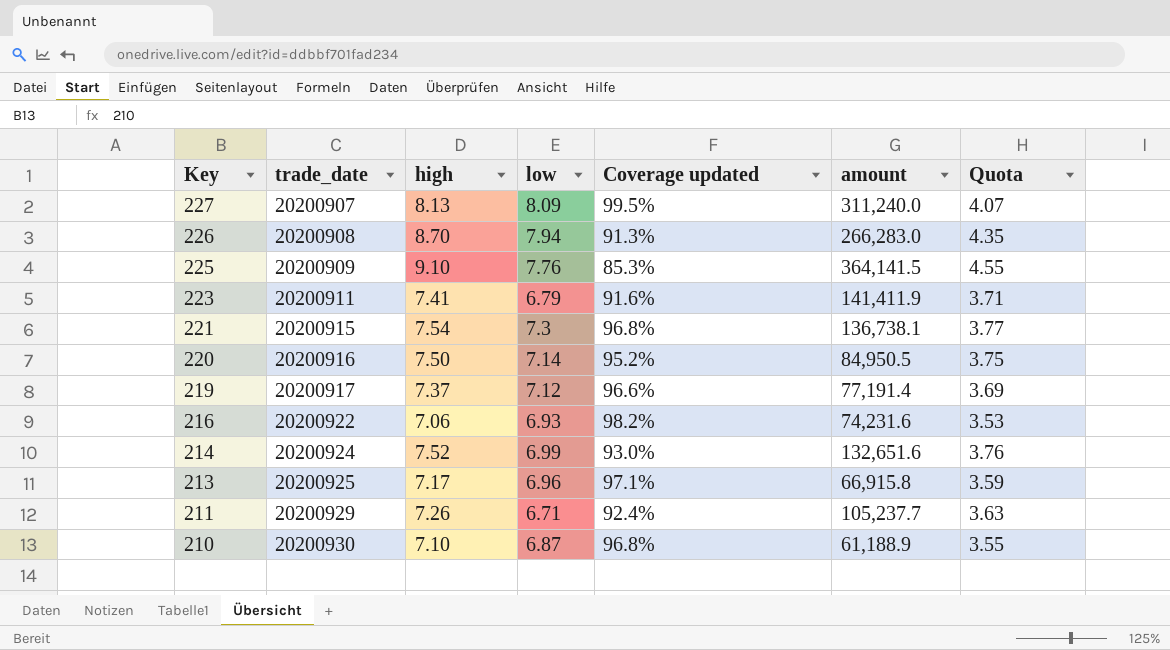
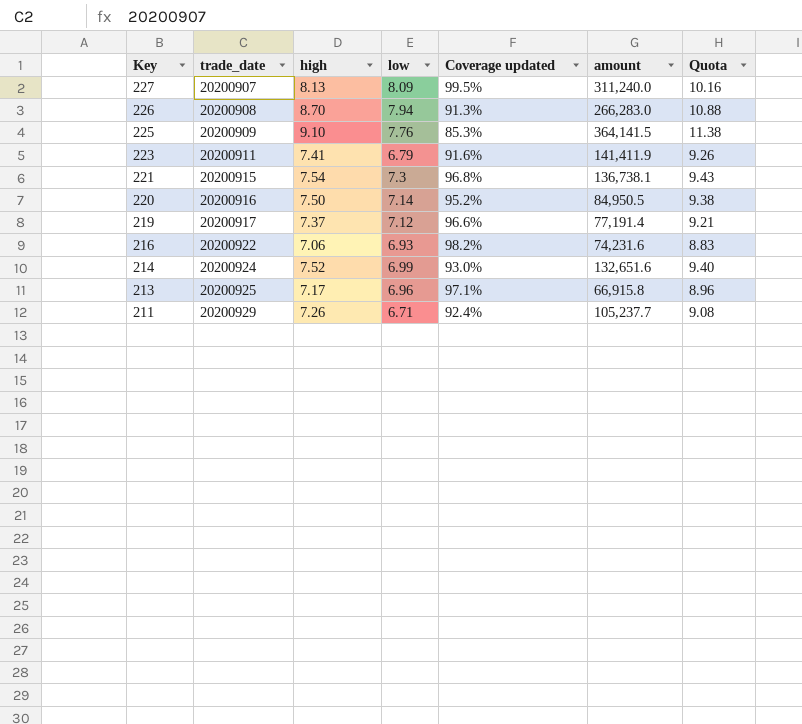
column Quota | formula: [high] * 0.5 -> [high] * 1.25
row 210: 20200930 | 7.10 | 6.87 | 96.8% | 61,188.9 | 3.55 -> none

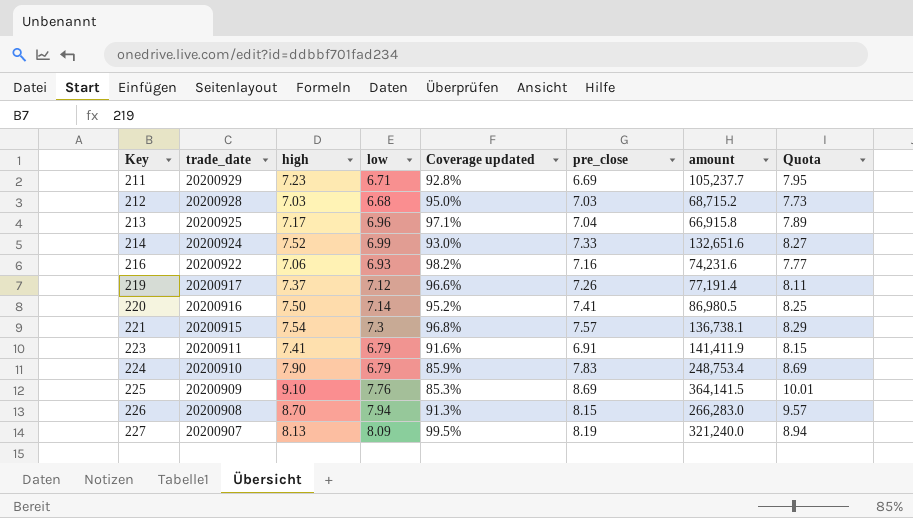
row order: Key descending -> Key ascending
column pre_close | position: none -> 6
column Quota | formula: [high] * 1.25 -> [high] * 1.1
211 | high: 7.26 -> 7.23
211 | Coverage updated: 92.4% -> 92.8%
row 212: none -> 20200928 | 7.03 | 6.68 | 95.0% | 7.03 | 68,715.2 | 7.73
220 | amount: 84,950.5 -> 86,980.5
row 224: none -> 20200910 | 7.90 | 6.79 | 85.9% | 7.83 | 248,753.4 | 8.69
227 | amount: 311,240.0 -> 321,240.0

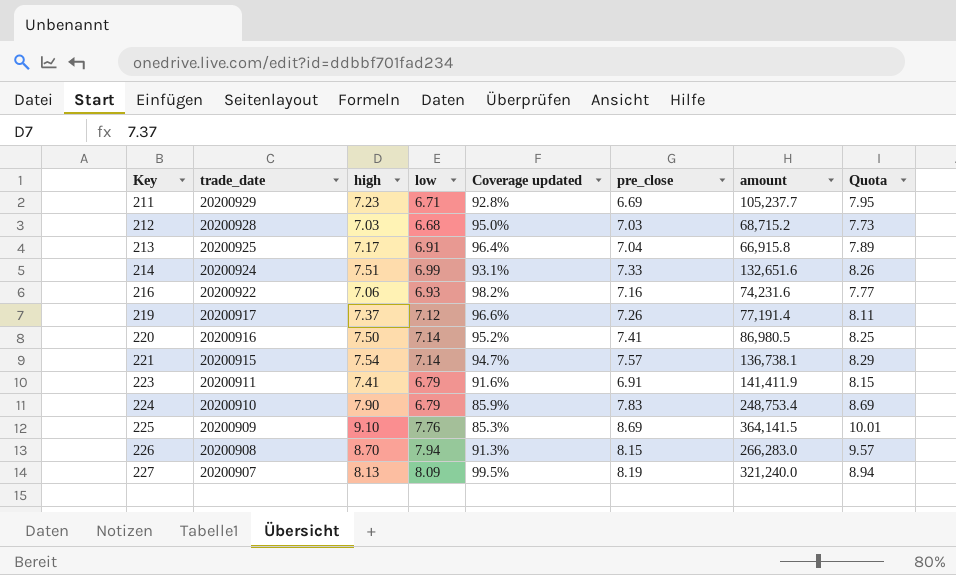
213 | low: 6.96 -> 6.91
213 | Coverage updated: 97.1% -> 96.4%
214 | high: 7.52 -> 7.51
214 | Coverage updated: 93.0% -> 93.1%
214 | Quota: 8.27 -> 8.26
221 | low: 7.3 -> 7.14
221 | Coverage updated: 96.8% -> 94.7%

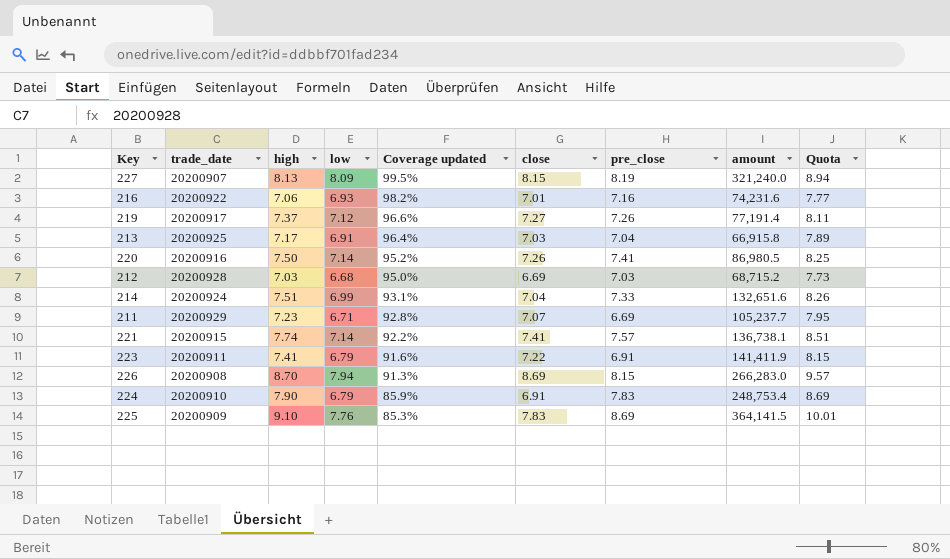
row order: Key ascending -> Coverage updated descending
column close | position: none -> 6
221 | high: 7.54 -> 7.74
221 | Coverage updated: 94.7% -> 92.2%
221 | Quota: 8.29 -> 8.51

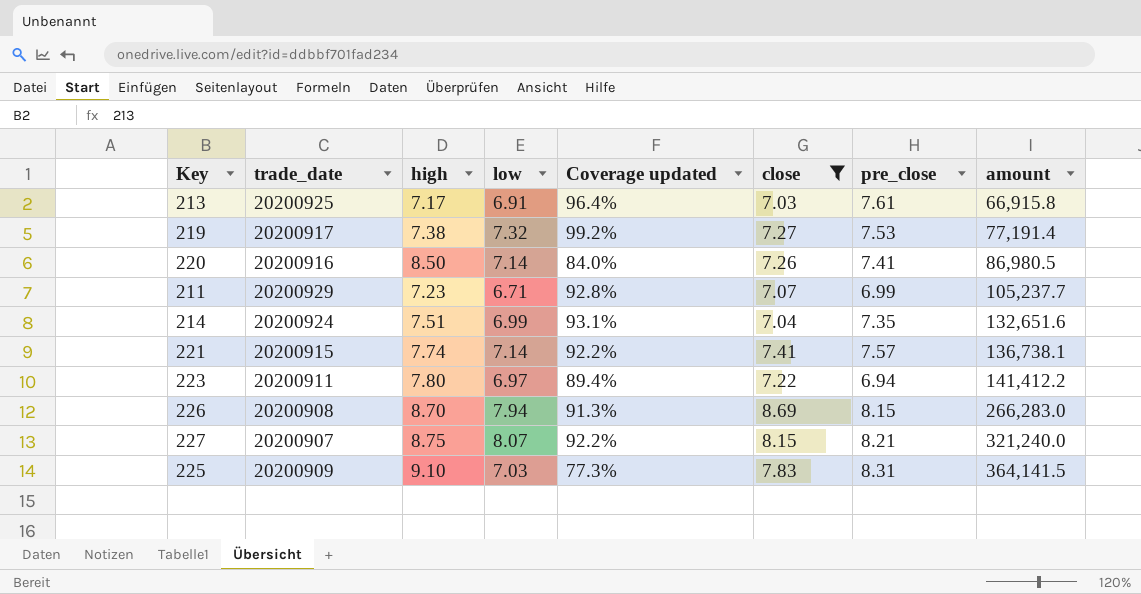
filter: none -> close >= 7.03
row order: Coverage updated descending -> amount ascending
column Quota | formula: [high] * 1.1 -> none
213 | pre_close: 7.04 -> 7.61
219 | high: 7.37 -> 7.38
219 | low: 7.12 -> 7.32
219 | Coverage updated: 96.6% -> 99.2%
219 | pre_close: 7.26 -> 7.53
220 | high: 7.50 -> 8.50
220 | Coverage updated: 95.2% -> 84.0%
211 | pre_close: 6.69 -> 6.99
214 | pre_close: 7.33 -> 7.35
223 | high: 7.41 -> 7.80
223 | low: 6.79 -> 6.97
223 | Coverage updated: 91.6% -> 89.4%
223 | pre_close: 6.91 -> 6.94
223 | amount: 141,411.9 -> 141,412.2
227 | high: 8.13 -> 8.75
227 | low: 8.09 -> 8.07
227 | Coverage updated: 99.5% -> 92.2%
227 | pre_close: 8.19 -> 8.21
225 | low: 7.76 -> 7.03
225 | Coverage updated: 85.3% -> 77.3%
225 | pre_close: 8.69 -> 8.31

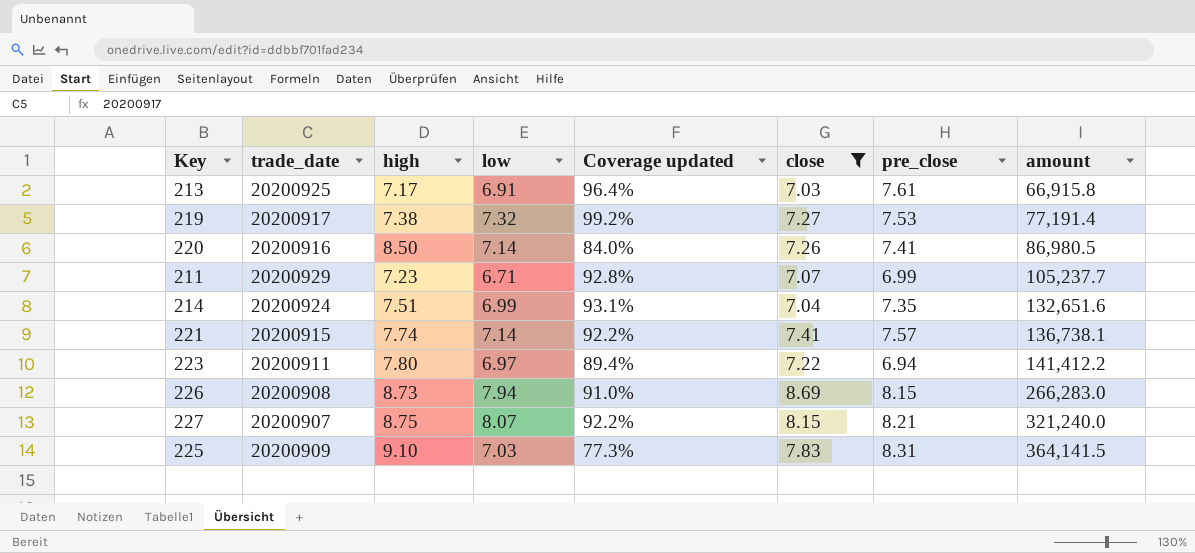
226 | high: 8.70 -> 8.73
226 | Coverage updated: 91.3% -> 91.0%

